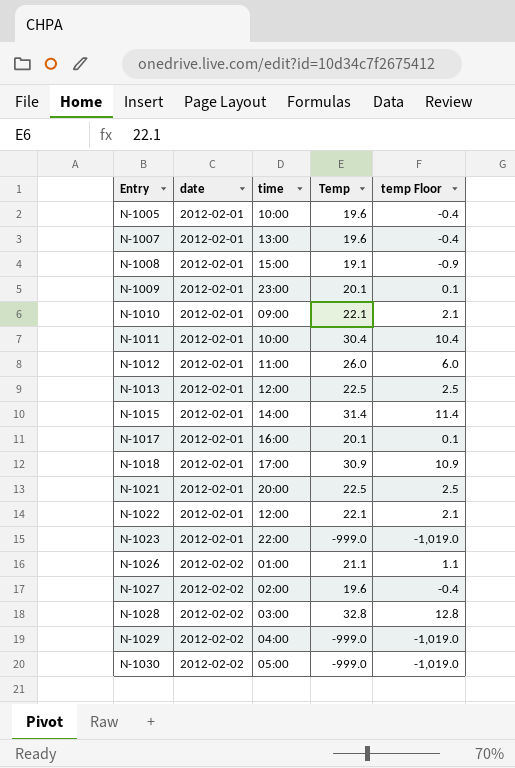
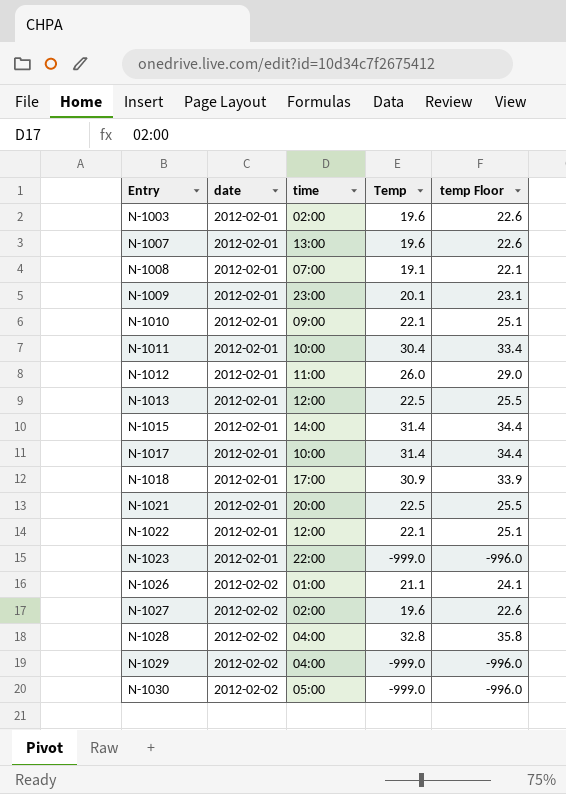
column temp Floor | formula: [Temp] - 20 -> [Temp] + 3
row N-1005: 2012-02-01 | 10:00 | 19.6 | -0.4 -> none
row N-1003: none -> 2012-02-01 | 02:00 | 19.6 | 22.6
N-1008 | time: 15:00 -> 07:00
N-1017 | time: 16:00 -> 10:00
N-1017 | Temp: 20.1 -> 31.4
N-1028 | time: 03:00 -> 04:00

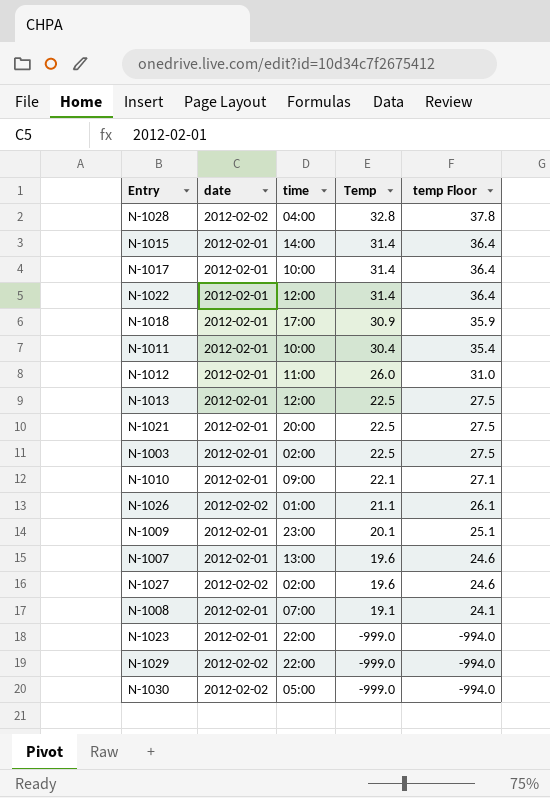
row order: Entry ascending -> Temp descending
column temp Floor | formula: [Temp] + 3 -> [Temp] + 5
N-1022 | Temp: 22.1 -> 31.4
N-1003 | Temp: 19.6 -> 22.5
N-1029 | time: 04:00 -> 22:00

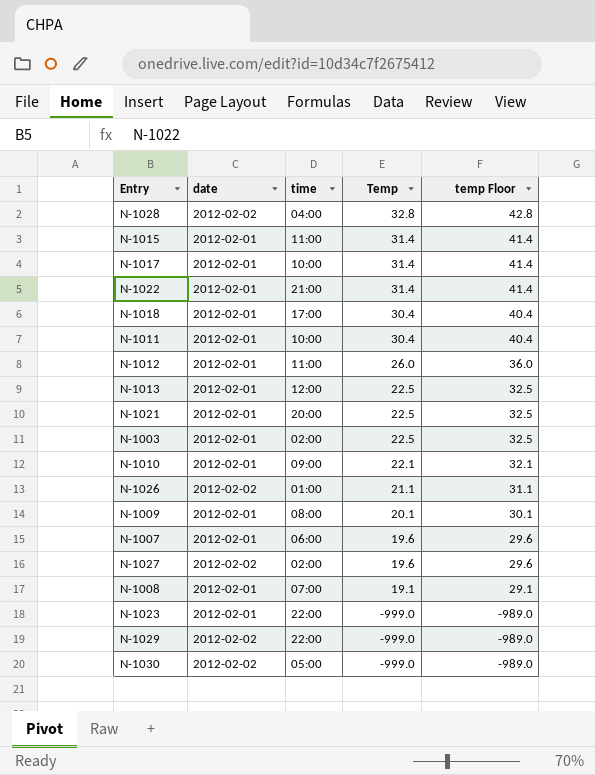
column temp Floor | formula: [Temp] + 5 -> [Temp] + 10
N-1015 | time: 14:00 -> 11:00
N-1022 | time: 12:00 -> 21:00
N-1018 | Temp: 30.9 -> 30.4
N-1009 | time: 23:00 -> 08:00
N-1007 | time: 13:00 -> 06:00

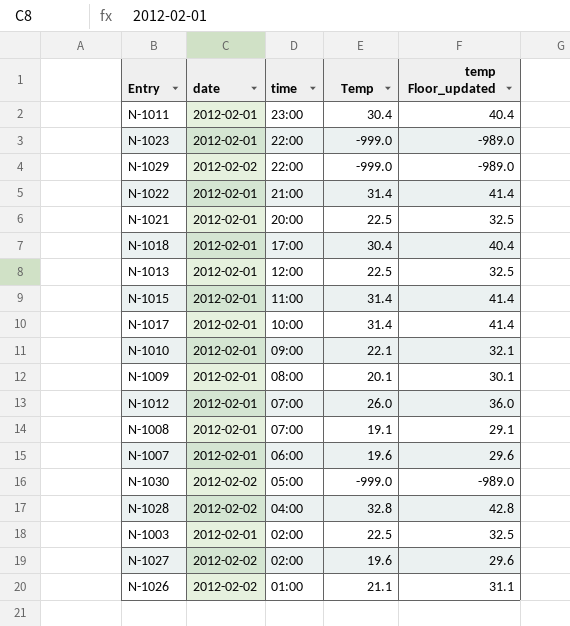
row order: Temp descending -> time descending
column name: temp Floor -> temp Floor_updated
N-1011 | time: 10:00 -> 23:00
N-1012 | time: 11:00 -> 07:00

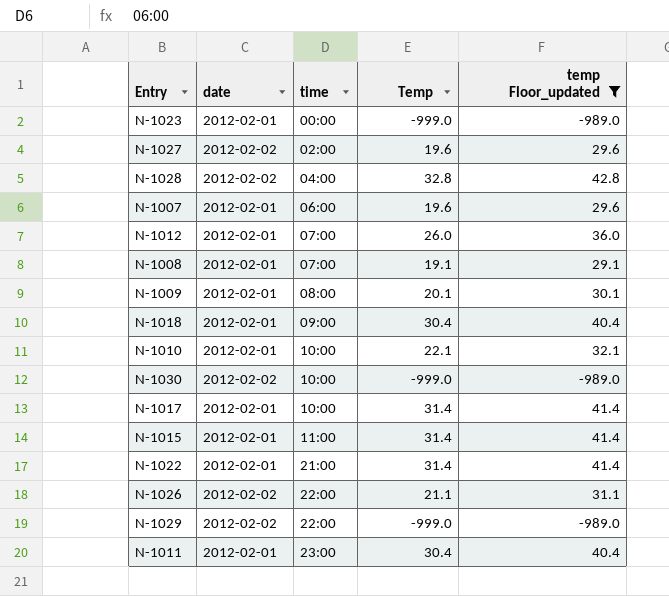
filter: none -> temp Floor_updated != 32.5
row order: time descending -> time ascending
N-1023 | time: 22:00 -> 00:00
N-1018 | time: 17:00 -> 09:00
N-1010 | time: 09:00 -> 10:00
N-1030 | time: 05:00 -> 10:00
N-1026 | time: 01:00 -> 22:00

